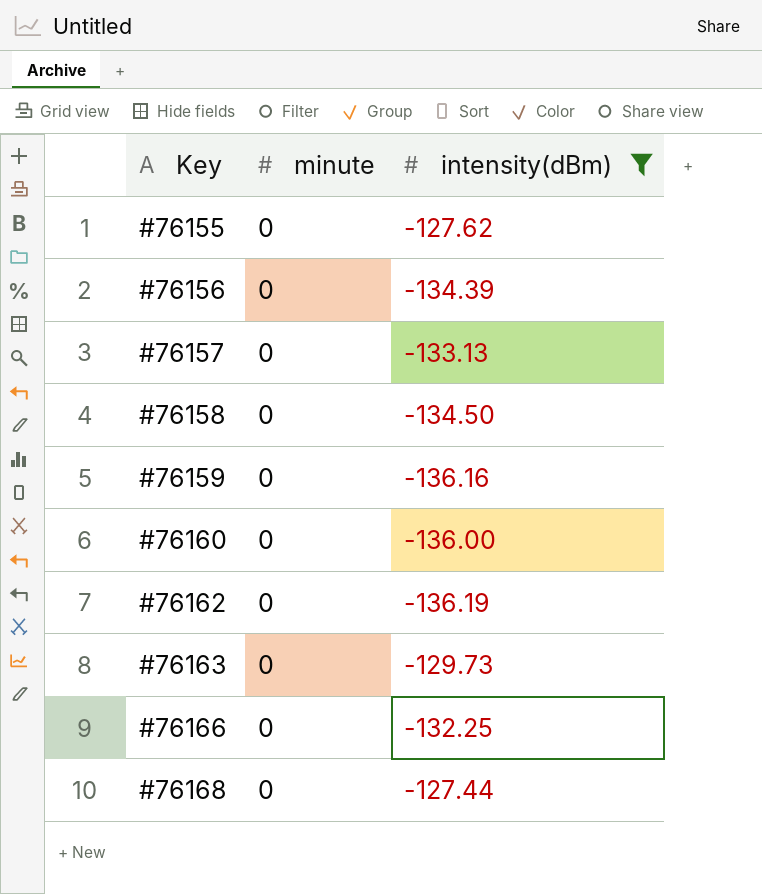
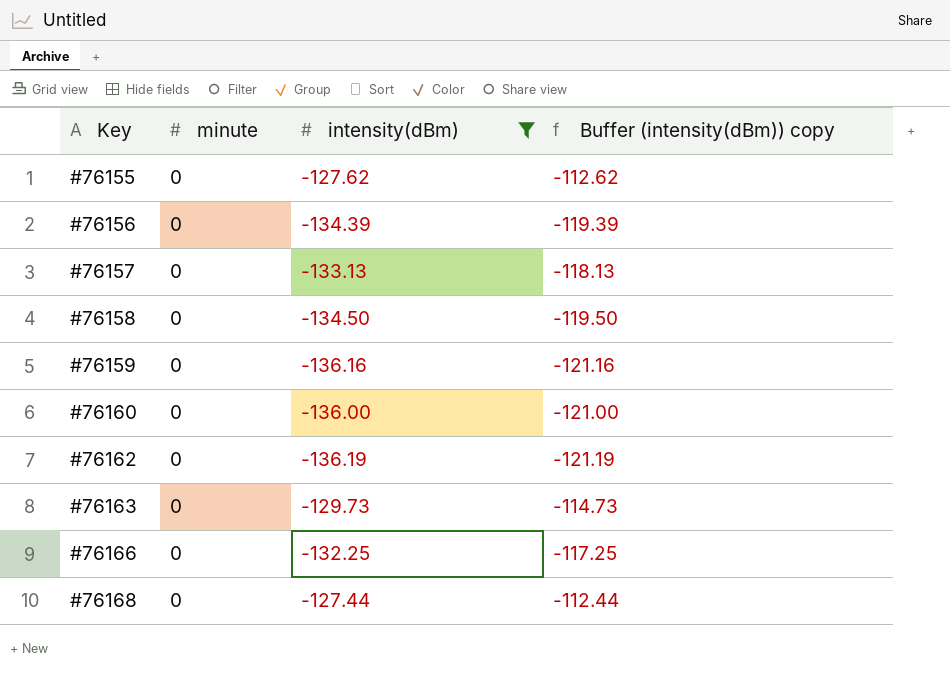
column Buffer (intensity(dBm)) copy | formula: none -> [intensity(dBm)] + 15

